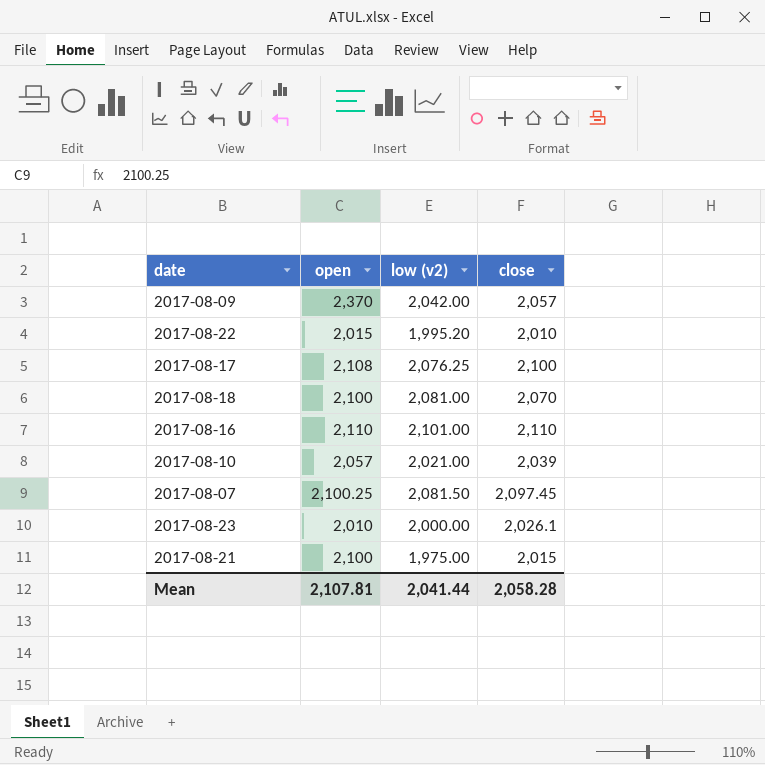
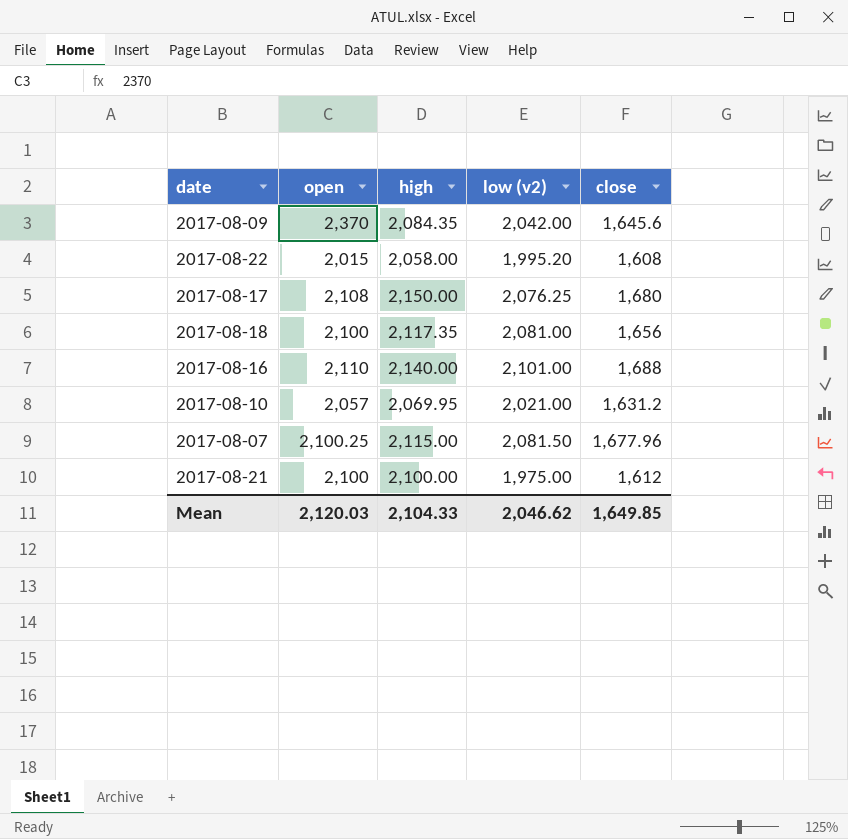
column high | position: none -> 3
row 2017-08-23: 2,010 | 2,000.00 | 2,026.1 -> none
2017-08-09 | close: 2,057 -> 1,645.6
2017-08-22 | close: 2,010 -> 1,608
2017-08-17 | close: 2,100 -> 1,680
2017-08-18 | close: 2,070 -> 1,656
2017-08-16 | close: 2,110 -> 1,688
2017-08-10 | close: 2,039 -> 1,631.2
2017-08-07 | close: 2,097.45 -> 1,677.96
2017-08-21 | close: 2,015 -> 1,612
Mean | open: 2,107.81 -> 2,120.03
Mean | low (v2): 2,041.44 -> 2,046.62
Mean | close: 2,058.28 -> 1,649.85

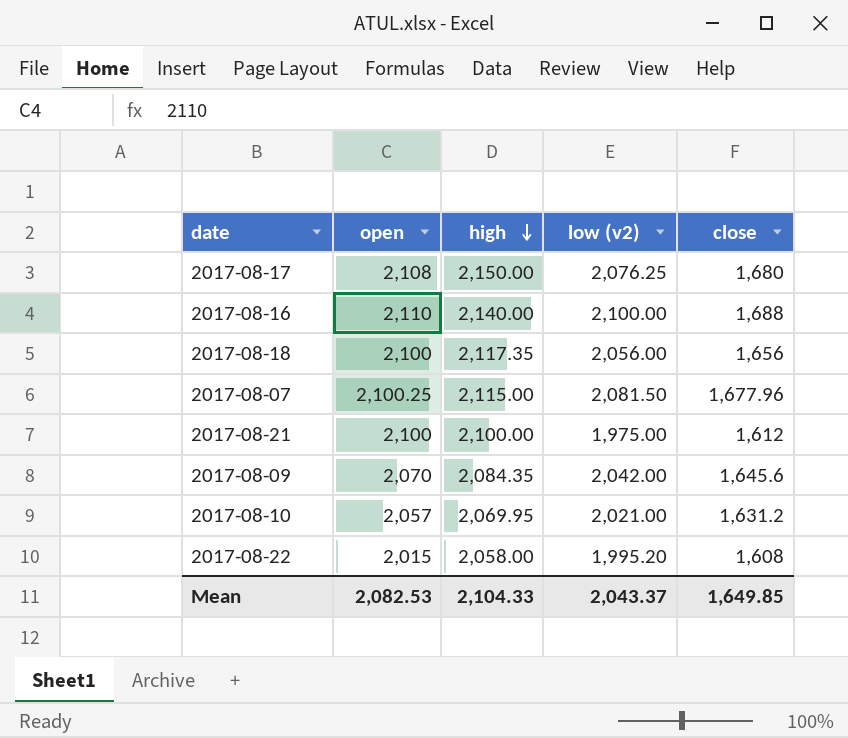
row order: none -> high descending
2017-08-16 | low (v2): 2,101.00 -> 2,100.00
2017-08-18 | low (v2): 2,081.00 -> 2,056.00
2017-08-09 | open: 2,370 -> 2,070
Mean | open: 2,120.03 -> 2,082.53
Mean | low (v2): 2,046.62 -> 2,043.37

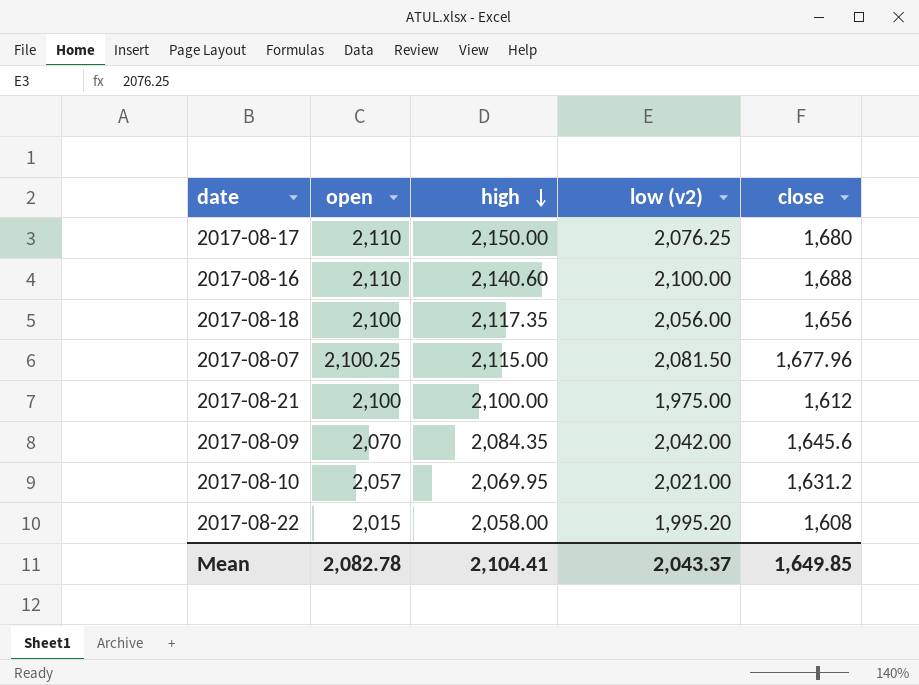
2017-08-17 | open: 2,108 -> 2,110
2017-08-16 | high: 2,140.00 -> 2,140.60
Mean | open: 2,082.53 -> 2,082.78
Mean | high: 2,104.33 -> 2,104.41

